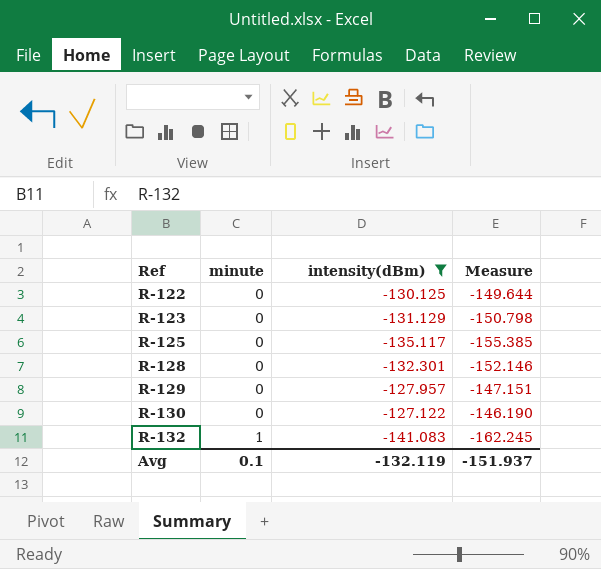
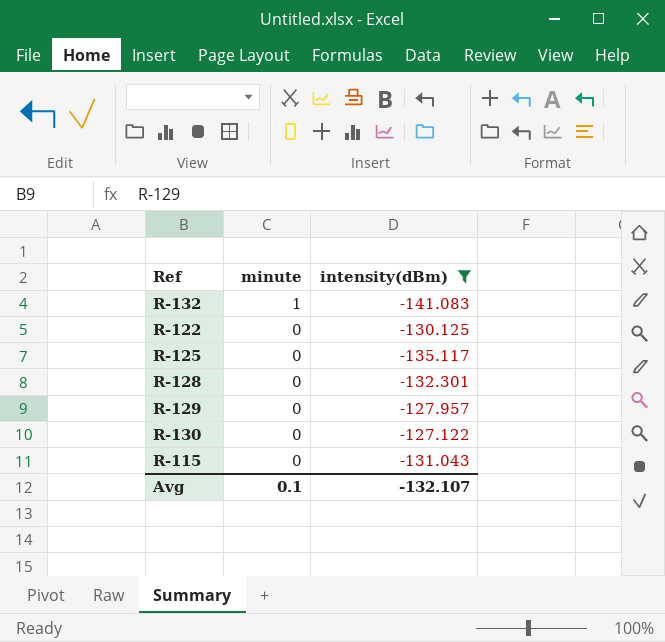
row order: Ref ascending -> minute descending
column Measure | formula: [intensity(dBm)] * 1.15 -> none
row R-123: 0 | -131.129 | -150.798 -> none
row R-115: none -> 0 | -131.043
Avg | intensity(dBm): -132.119 -> -132.107

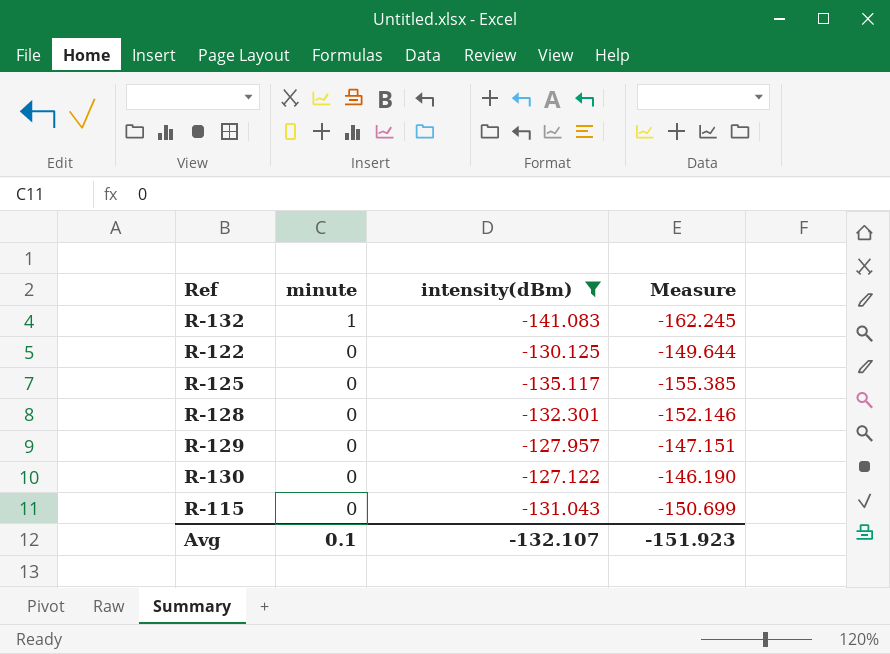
column Measure | formula: none -> [intensity(dBm)] * 1.15

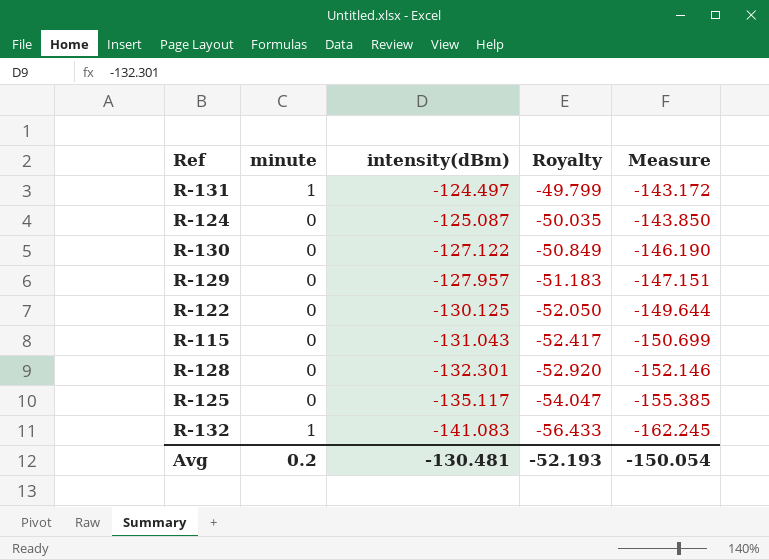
filter: intensity(dBm) <= -127.122 -> none
row order: minute descending -> intensity(dBm) descending
column Royalty | formula: none -> [intensity(dBm)] * 0.4
Avg | minute: 0.1 -> 0.2
Avg | intensity(dBm): -132.107 -> -130.481
Avg | Measure: -151.923 -> -150.054

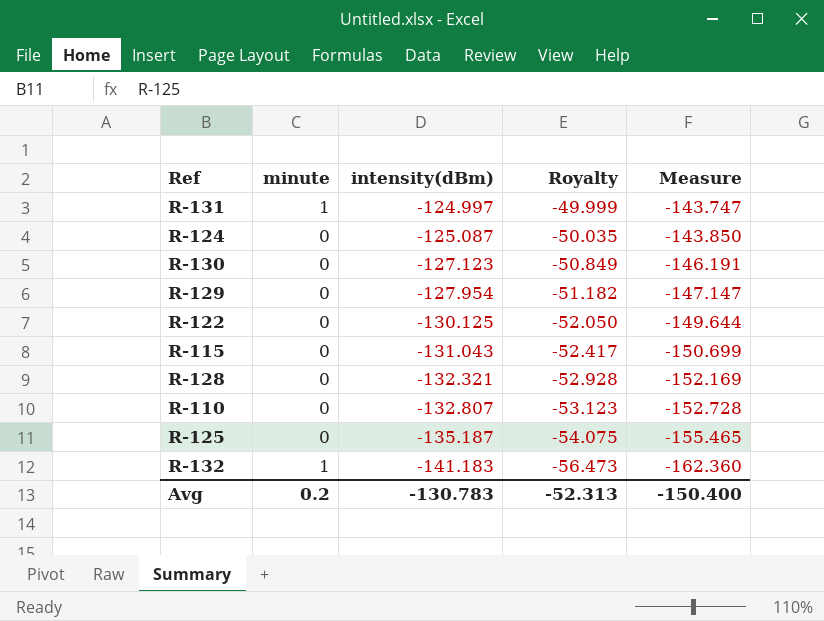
R-131 | intensity(dBm): -124.497 -> -124.997
R-131 | Royalty: -49.799 -> -49.999
R-131 | Measure: -143.172 -> -143.747
R-130 | intensity(dBm): -127.122 -> -127.123
R-130 | Measure: -146.190 -> -146.191
R-129 | intensity(dBm): -127.957 -> -127.954
R-129 | Royalty: -51.183 -> -51.182
R-129 | Measure: -147.151 -> -147.147
R-128 | intensity(dBm): -132.301 -> -132.321
R-128 | Royalty: -52.920 -> -52.928
R-128 | Measure: -152.146 -> -152.169
row R-110: none -> 0 | -132.807 | -53.123 | -152.728
R-125 | intensity(dBm): -135.117 -> -135.187
R-125 | Royalty: -54.047 -> -54.075
R-125 | Measure: -155.385 -> -155.465
R-132 | intensity(dBm): -141.083 -> -141.183
R-132 | Royalty: -56.433 -> -56.473
R-132 | Measure: -162.245 -> -162.360
Avg | intensity(dBm): -130.481 -> -130.783
Avg | Royalty: -52.193 -> -52.313
Avg | Measure: -150.054 -> -150.400

